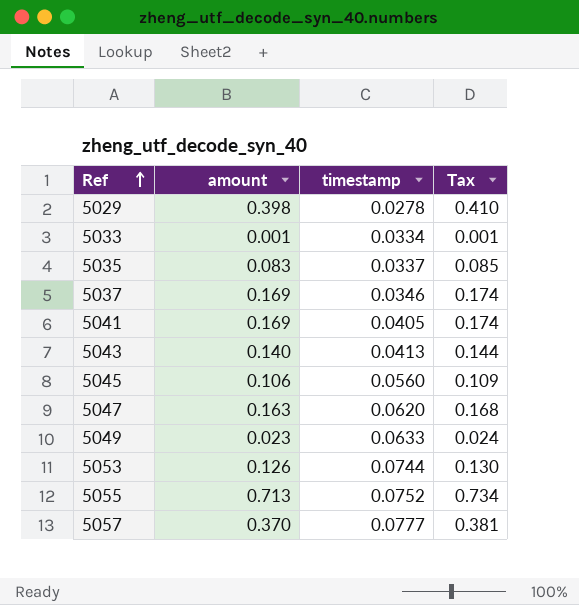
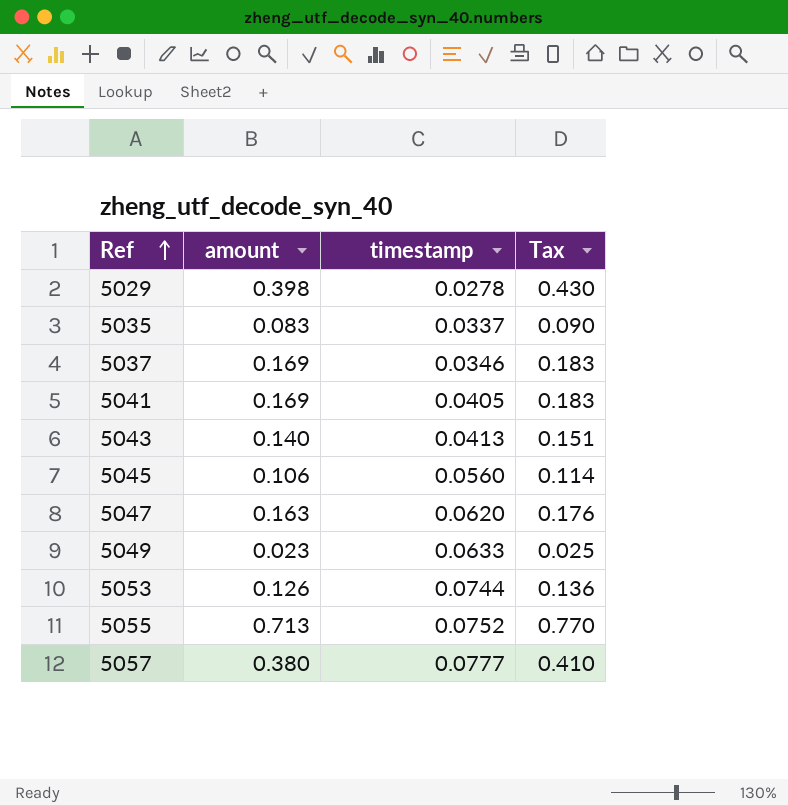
column Tax | formula: [amount] * 1.03 -> [amount] * 1.08
row 5033: 0.001 | 0.0334 | 0.001 -> none
5057 | amount: 0.370 -> 0.380

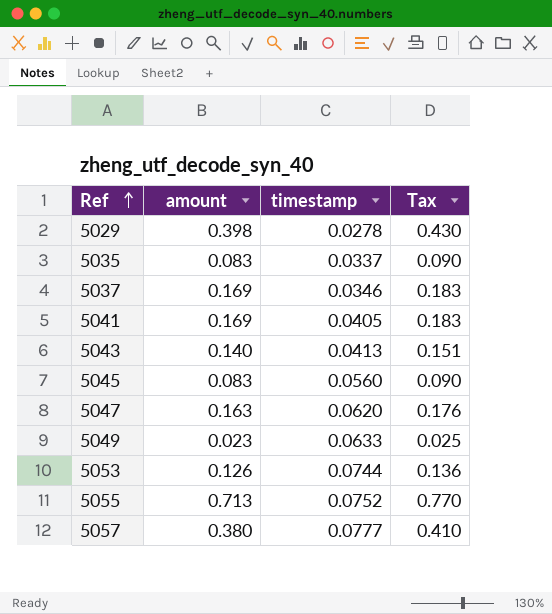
5045 | amount: 0.106 -> 0.083
5045 | Tax: 0.114 -> 0.090

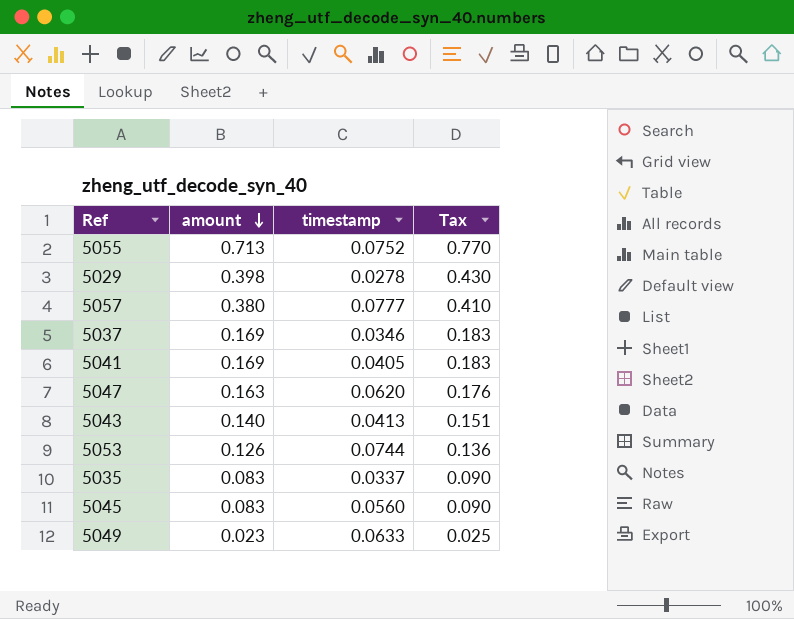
row order: Ref ascending -> amount descending

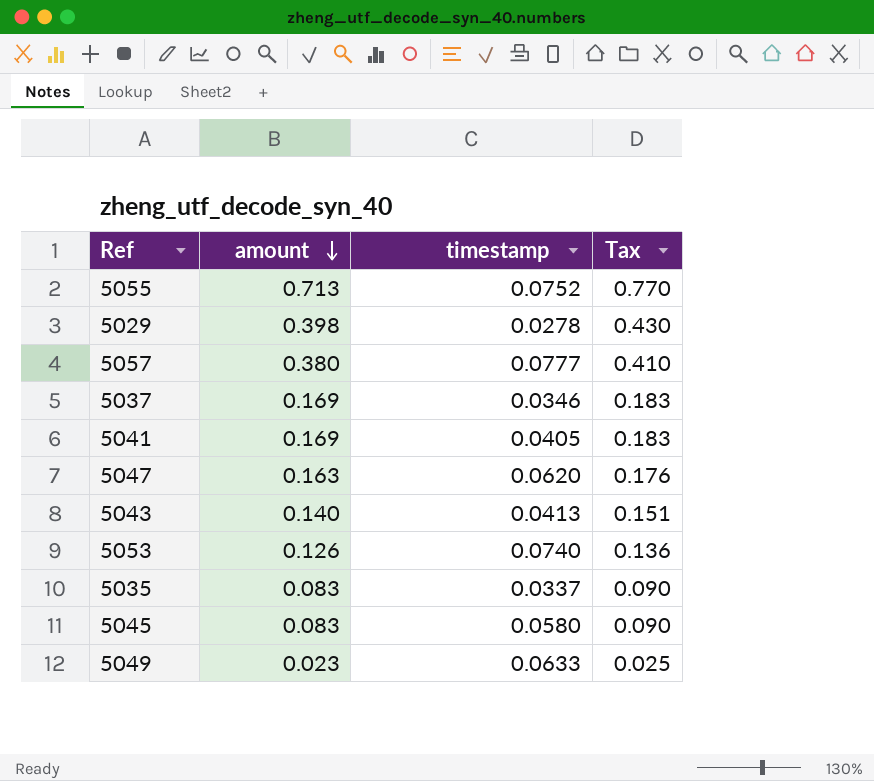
5053 | timestamp: 0.0744 -> 0.0740
5045 | timestamp: 0.0560 -> 0.0580

